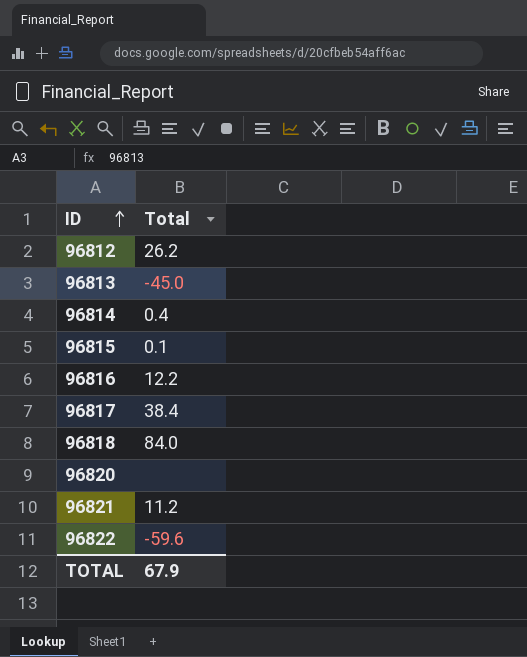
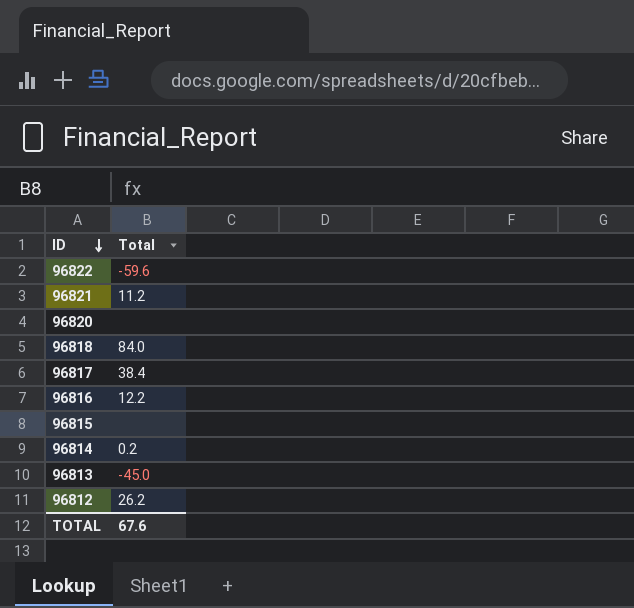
row order: ID ascending -> ID descending
96815 | Total: 0.1 -> none
96814 | Total: 0.4 -> 0.2
TOTAL | Total: 67.9 -> 67.6

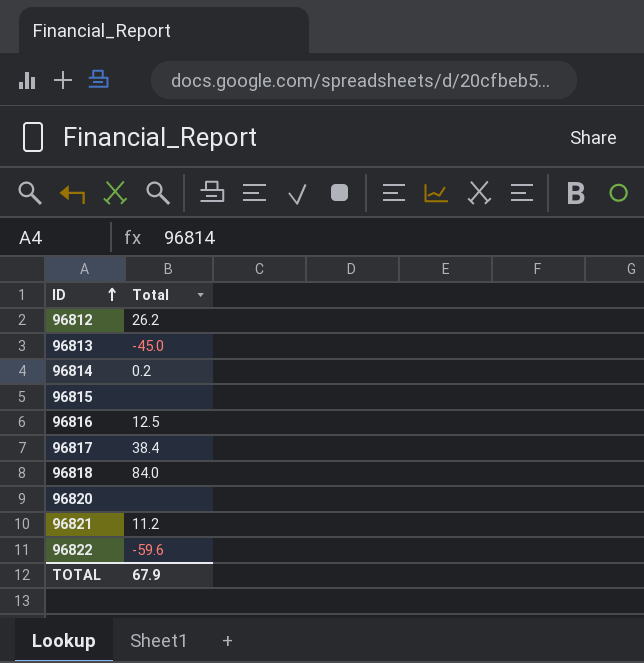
row order: ID descending -> ID ascending
96816 | Total: 12.2 -> 12.5
TOTAL | Total: 67.6 -> 67.9

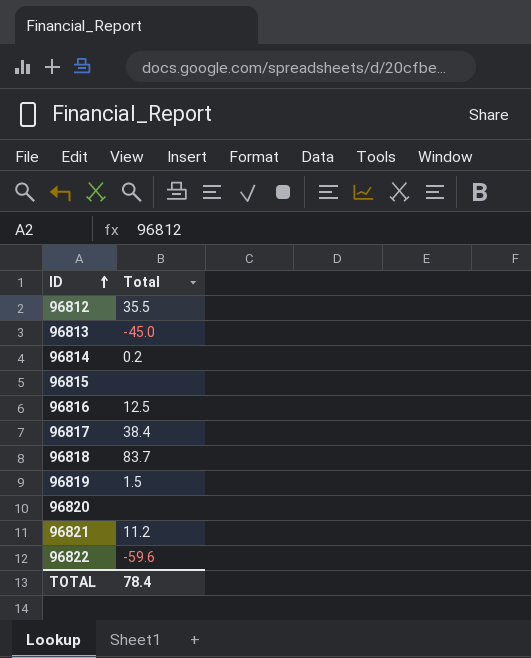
96812 | Total: 26.2 -> 35.5
96818 | Total: 84.0 -> 83.7
row 96819: none -> 1.5
TOTAL | Total: 67.9 -> 78.4

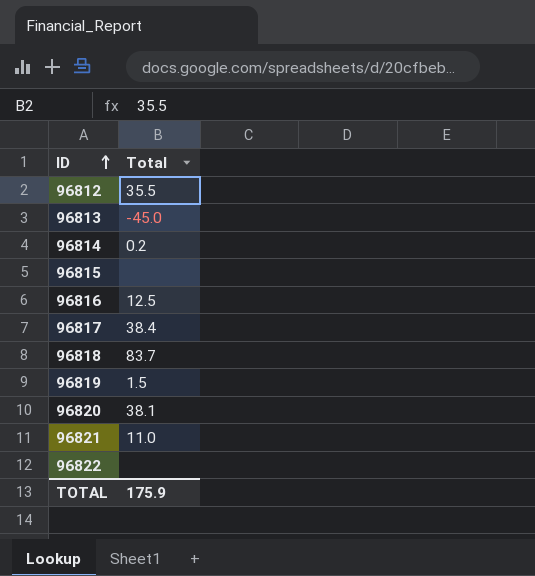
96820 | Total: none -> 38.1
96821 | Total: 11.2 -> 11.0
96822 | Total: -59.6 -> none
TOTAL | Total: 78.4 -> 175.9

